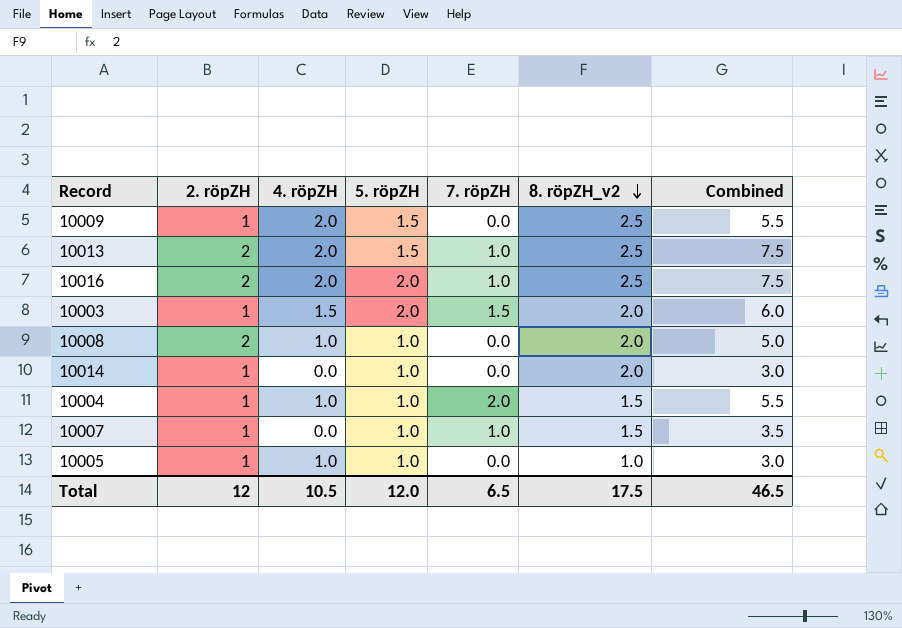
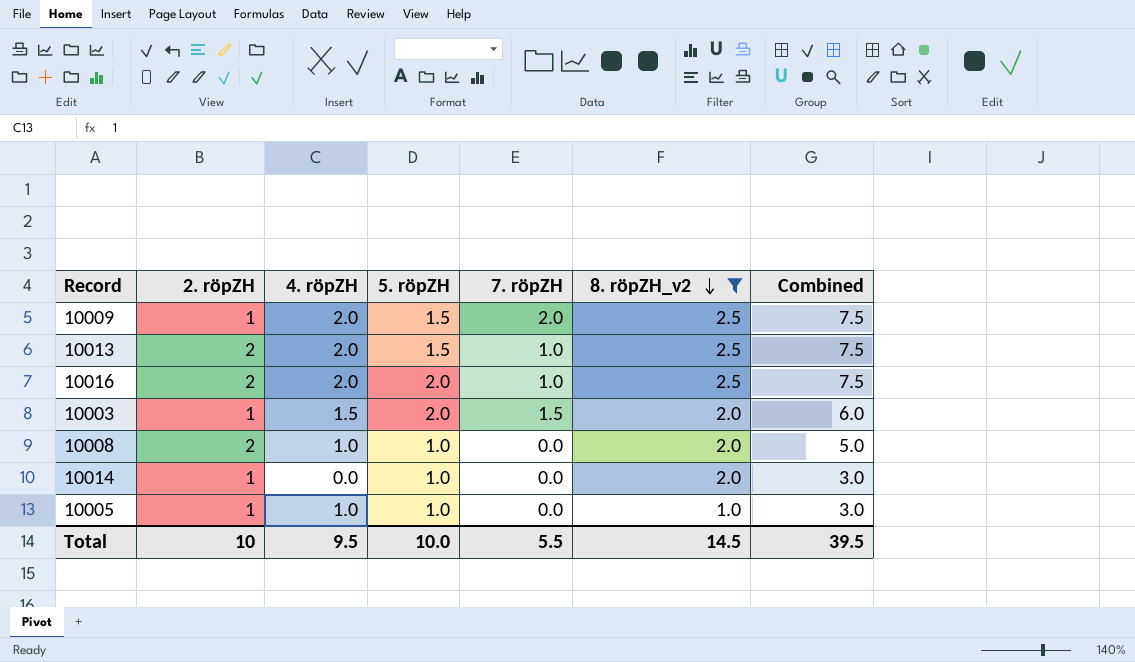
filter: none -> 8. röpZH_v2 != 1.5
10009 | 7. röpZH: 0.0 -> 2.0
10009 | Combined: 5.5 -> 7.5
Total | 2. röpZH: 12 -> 10
Total | 4. röpZH: 10.5 -> 9.5
Total | 5. röpZH: 12.0 -> 10.0
Total | 7. röpZH: 6.5 -> 5.5
Total | 8. röpZH_v2: 17.5 -> 14.5
Total | Combined: 46.5 -> 39.5

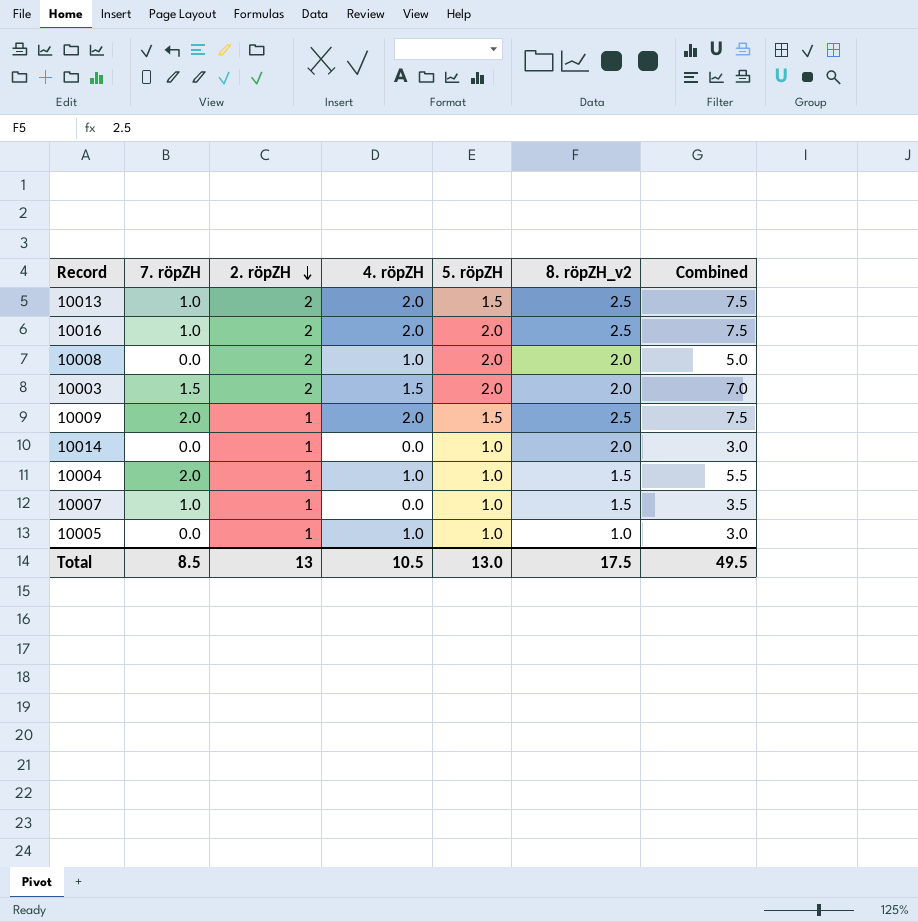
filter: 8. röpZH_v2 != 1.5 -> none
row order: 8. röpZH_v2 descending -> 2. röpZH descending
column 7. röpZH | position: 5 -> 2
10008 | 5. röpZH: 1.0 -> 2.0
10003 | 2. röpZH: 1 -> 2
10003 | Combined: 6.0 -> 7.0
Total | 7. röpZH: 5.5 -> 8.5
Total | 2. röpZH: 10 -> 13
Total | 4. röpZH: 9.5 -> 10.5
Total | 5. röpZH: 10.0 -> 13.0
Total | 8. röpZH_v2: 14.5 -> 17.5
Total | Combined: 39.5 -> 49.5

